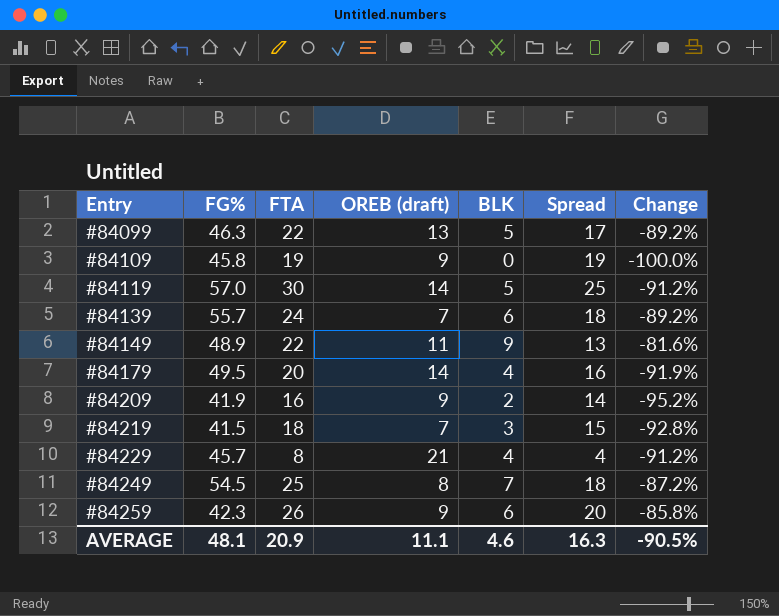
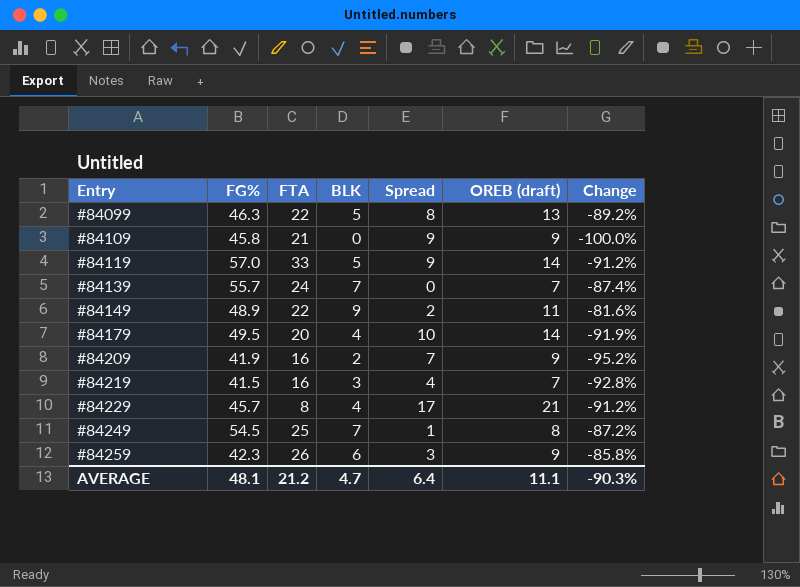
column Spread | formula: [FTA] - [BLK] -> [OREB (draft)] - [BLK]
column OREB (draft) | position: 4 -> 6
#84109 | FTA: 19 -> 21
#84119 | FTA: 30 -> 33
#84139 | BLK: 6 -> 7
#84139 | Change: -89.2% -> -87.4%
#84219 | FTA: 18 -> 16
AVERAGE | FTA: 20.9 -> 21.2
AVERAGE | BLK: 4.6 -> 4.7
AVERAGE | Spread: 16.3 -> 6.4
AVERAGE | Change: -90.5% -> -90.3%

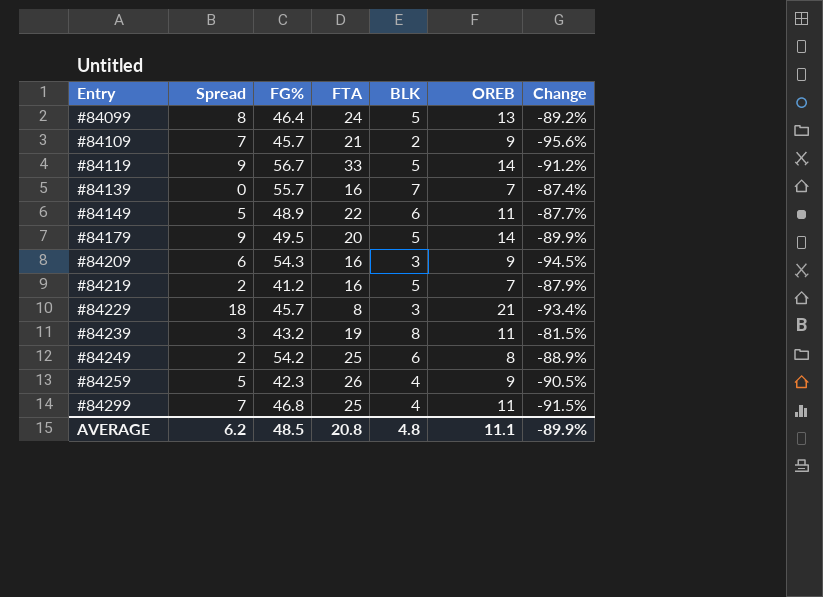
column Spread | position: 5 -> 2
column name: OREB (draft) -> OREB
#84099 | FG%: 46.3 -> 46.4
#84099 | FTA: 22 -> 24
#84109 | Spread: 9 -> 7
#84109 | FG%: 45.8 -> 45.7
#84109 | BLK: 0 -> 2
#84109 | Change: -100.0% -> -95.6%
#84119 | FG%: 57.0 -> 56.7
#84139 | FTA: 24 -> 16
#84149 | Spread: 2 -> 5
#84149 | BLK: 9 -> 6
#84149 | Change: -81.6% -> -87.7%
#84179 | Spread: 10 -> 9
#84179 | BLK: 4 -> 5
#84179 | Change: -91.9% -> -89.9%
#84209 | Spread: 7 -> 6
#84209 | FG%: 41.9 -> 54.3
#84209 | BLK: 2 -> 3
#84209 | Change: -95.2% -> -94.5%
#84219 | Spread: 4 -> 2
#84219 | FG%: 41.5 -> 41.2
#84219 | BLK: 3 -> 5
#84219 | Change: -92.8% -> -87.9%
#84229 | Spread: 17 -> 18
#84229 | BLK: 4 -> 3
#84229 | Change: -91.2% -> -93.4%
row #84239: none -> 3 | 43.2 | 19 | 8 | 11 | -81.5%
#84249 | Spread: 1 -> 2
#84249 | FG%: 54.5 -> 54.2
#84249 | BLK: 7 -> 6
#84249 | Change: -87.2% -> -88.9%
#84259 | Spread: 3 -> 5
#84259 | BLK: 6 -> 4
#84259 | Change: -85.8% -> -90.5%
row #84299: none -> 7 | 46.8 | 25 | 4 | 11 | -91.5%
AVERAGE | Spread: 6.4 -> 6.2
AVERAGE | FG%: 48.1 -> 48.5
AVERAGE | FTA: 21.2 -> 20.8
AVERAGE | BLK: 4.7 -> 4.8
AVERAGE | Change: -90.3% -> -89.9%

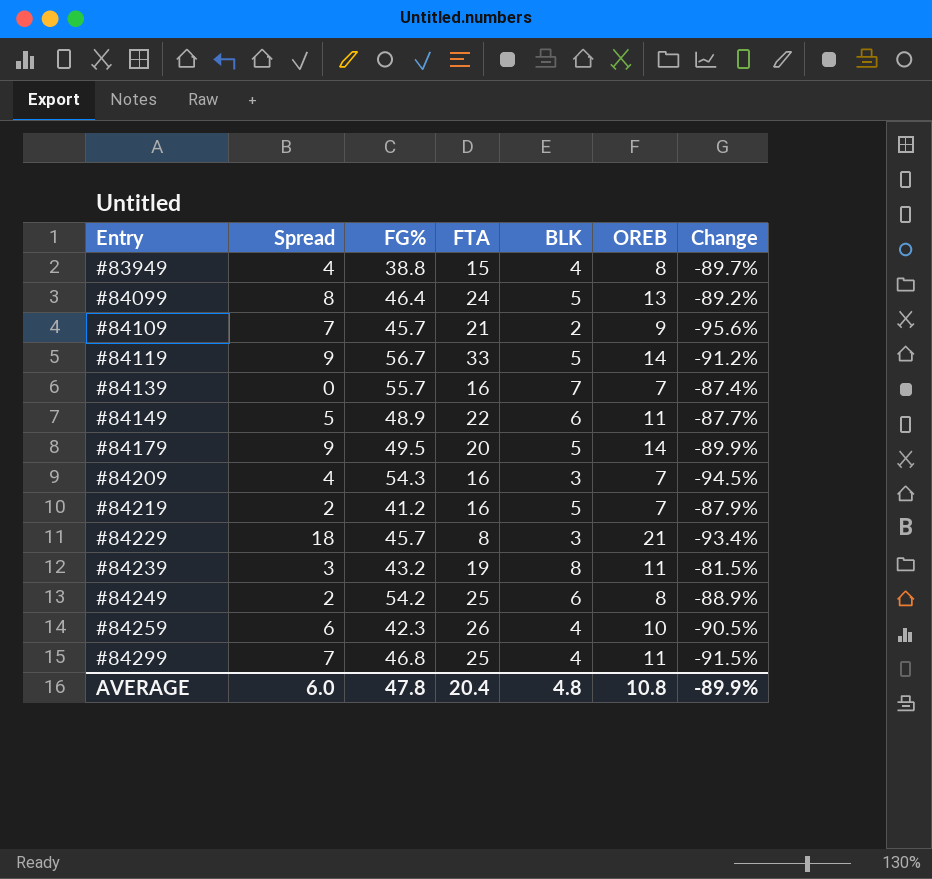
row #83949: none -> 4 | 38.8 | 15 | 4 | 8 | -89.7%
#84209 | Spread: 6 -> 4
#84209 | OREB: 9 -> 7
#84259 | Spread: 5 -> 6
#84259 | OREB: 9 -> 10
AVERAGE | Spread: 6.2 -> 6.0
AVERAGE | FG%: 48.5 -> 47.8
AVERAGE | FTA: 20.8 -> 20.4
AVERAGE | OREB: 11.1 -> 10.8

